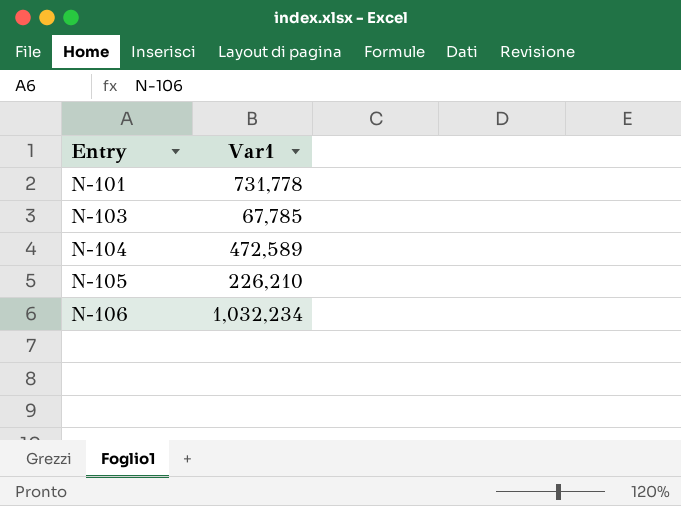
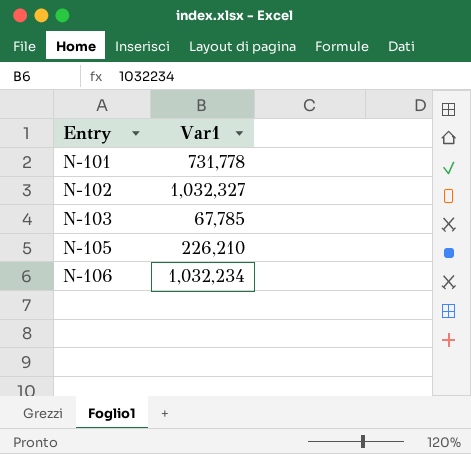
row N-104: 472,589 -> none
row N-102: none -> 1,032,327

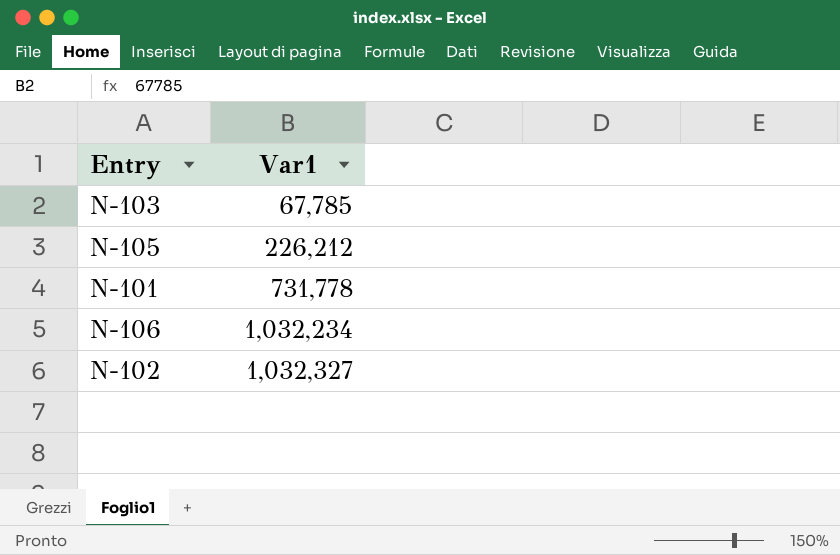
row order: Entry ascending -> Var1 ascending
N-105 | Var1: 226,210 -> 226,212

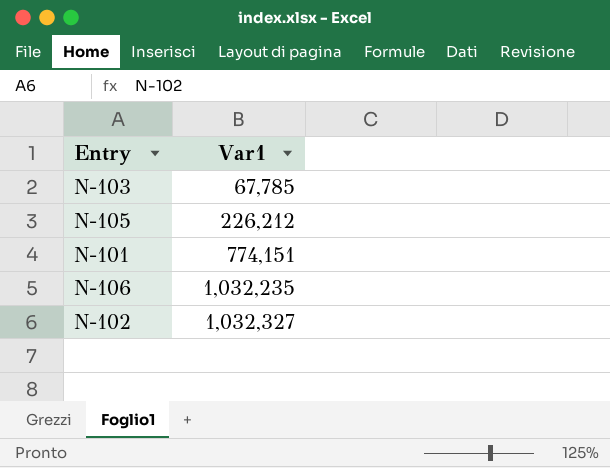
N-101 | Var1: 731,778 -> 774,151
N-106 | Var1: 1,032,234 -> 1,032,235

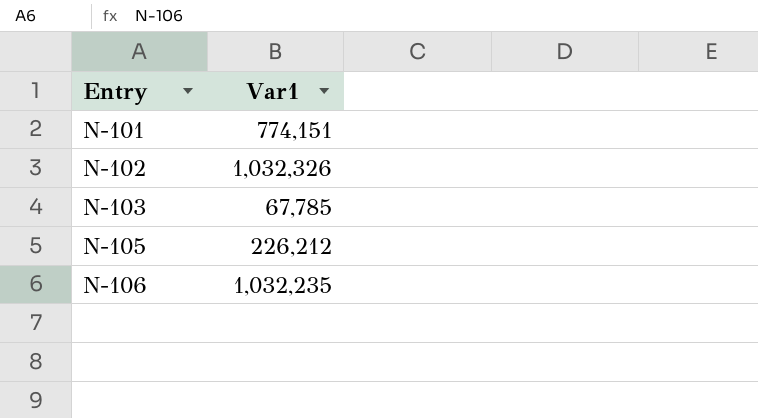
row order: Var1 ascending -> Entry ascending
N-102 | Var1: 1,032,327 -> 1,032,326

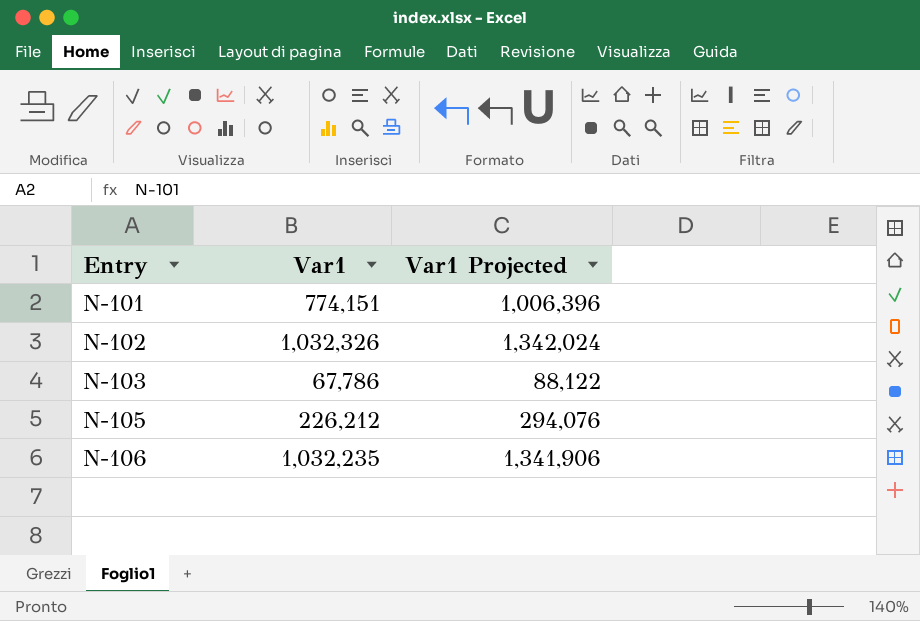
column Var1 Projected | formula: none -> [Var1] * 1.3
N-103 | Var1: 67,785 -> 67,786

